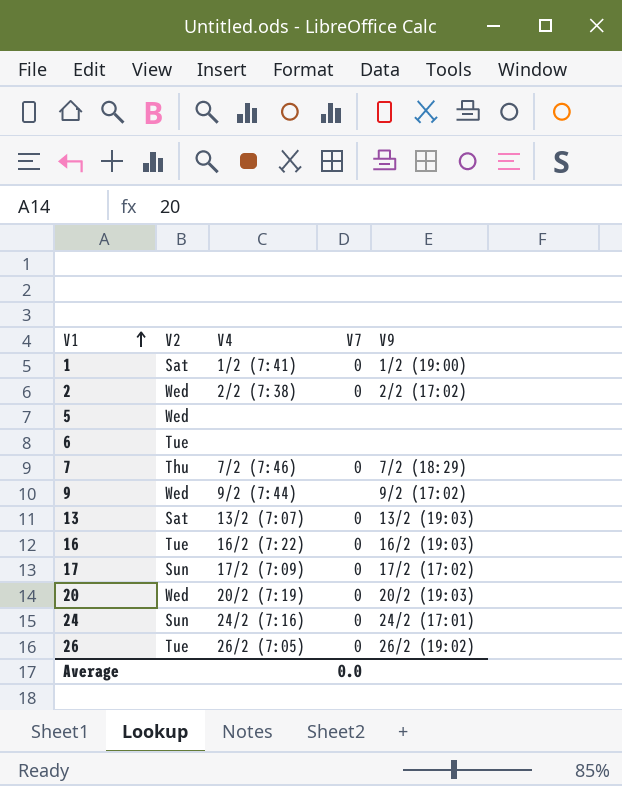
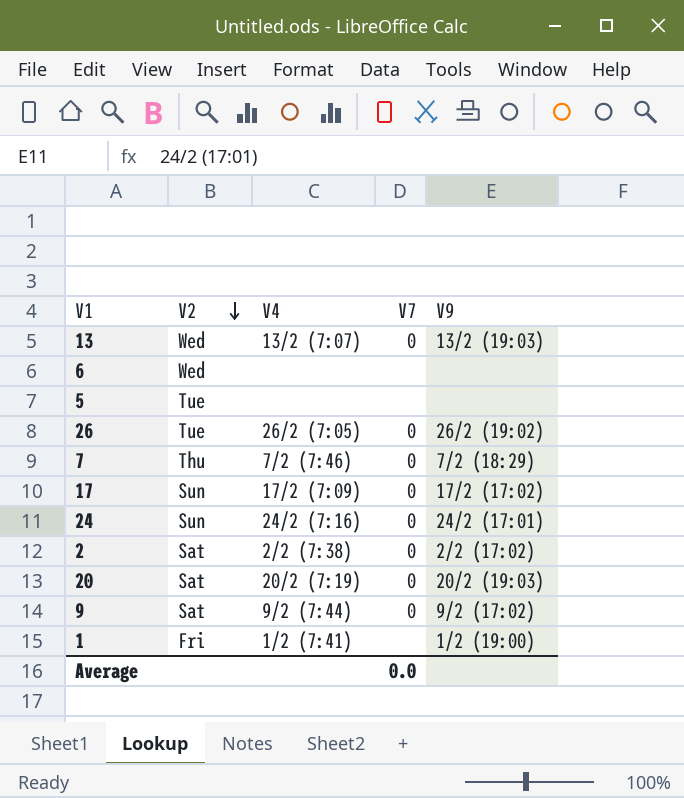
row order: V1 ascending -> V2 descending
row 16: Tue | 16/2 (7:22) | 0 | 16/2 (19:03) -> none
13 | V2: Sat -> Wed
6 | V2: Tue -> Wed
5 | V2: Wed -> Tue
2 | V2: Wed -> Sat
20 | V2: Wed -> Sat
9 | V2: Wed -> Sat
9 | V7: none -> 0
1 | V2: Sat -> Fri
1 | V7: 0 -> none

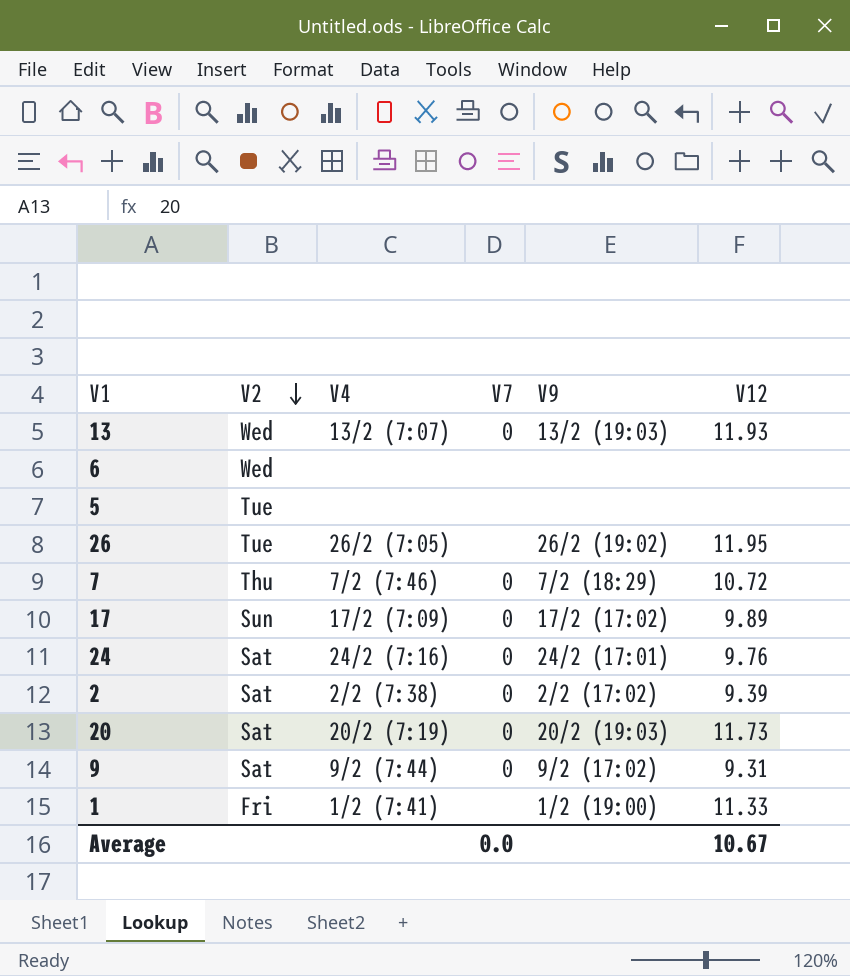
column V12 | position: none -> 6
26 | V7: 0 -> none
24 | V2: Sun -> Sat

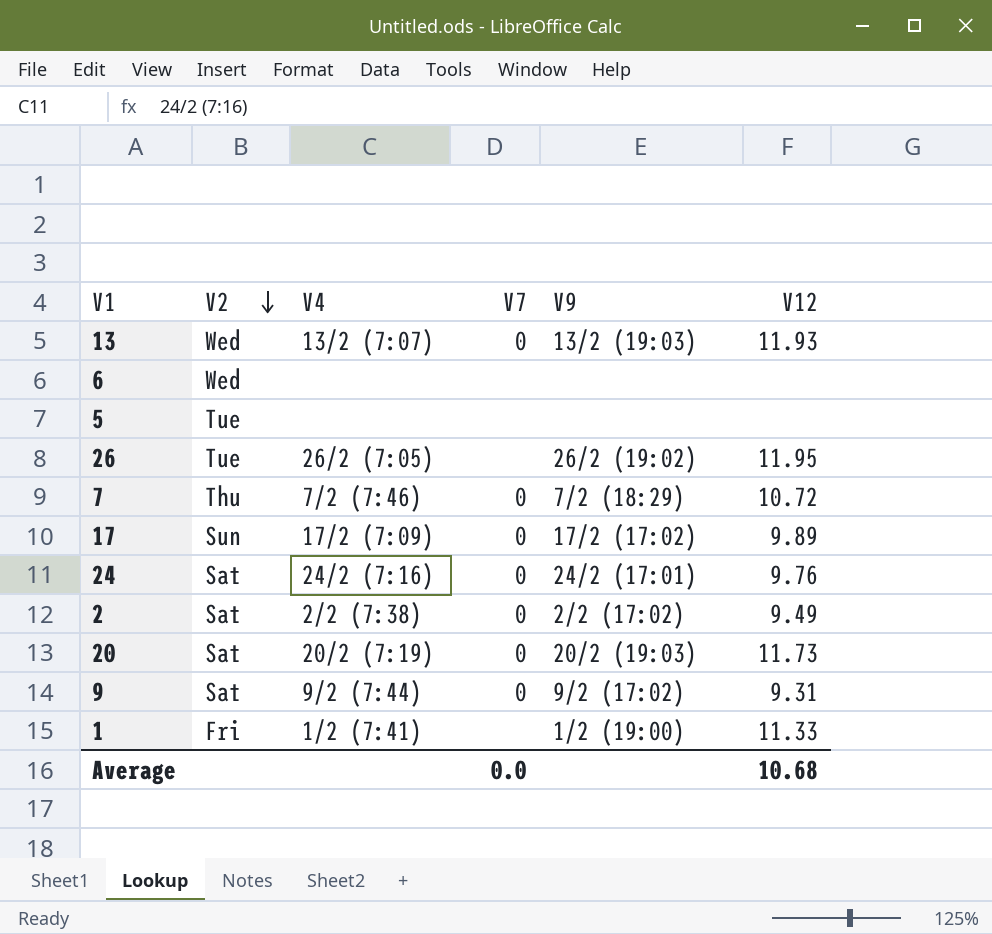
2 | V12: 9.39 -> 9.49
Average | V12: 10.67 -> 10.68

